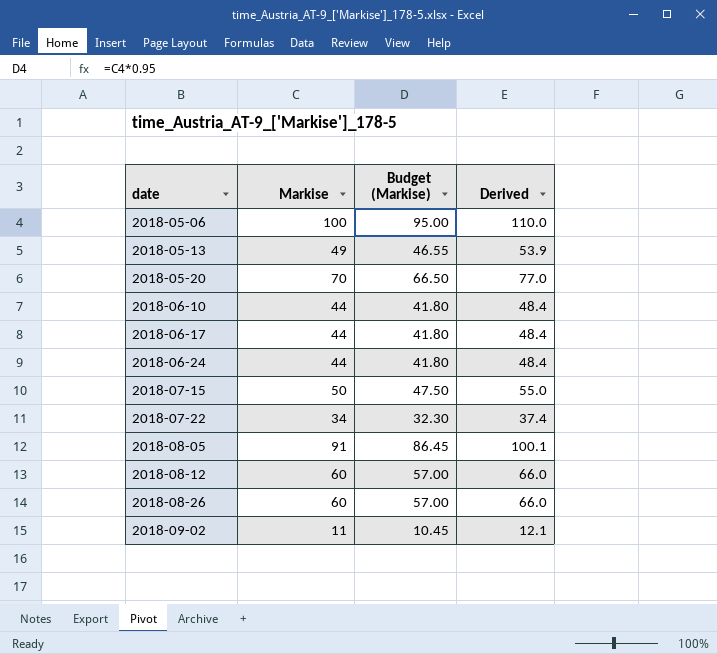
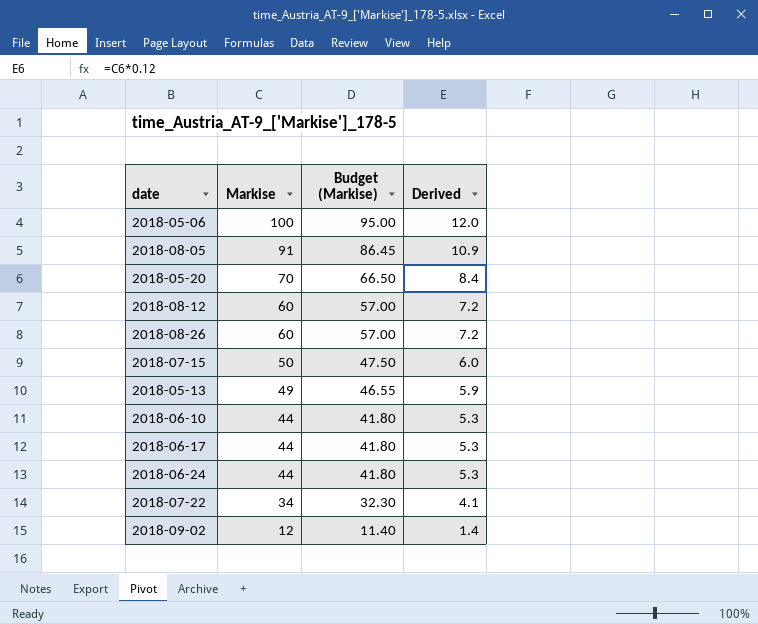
row order: date ascending -> Markise descending
column Derived | formula: [Markise] * 1.1 -> [Markise] * 0.12
2018-09-02 | Markise: 11 -> 12
2018-09-02 | Budget (Markise): 10.45 -> 11.40

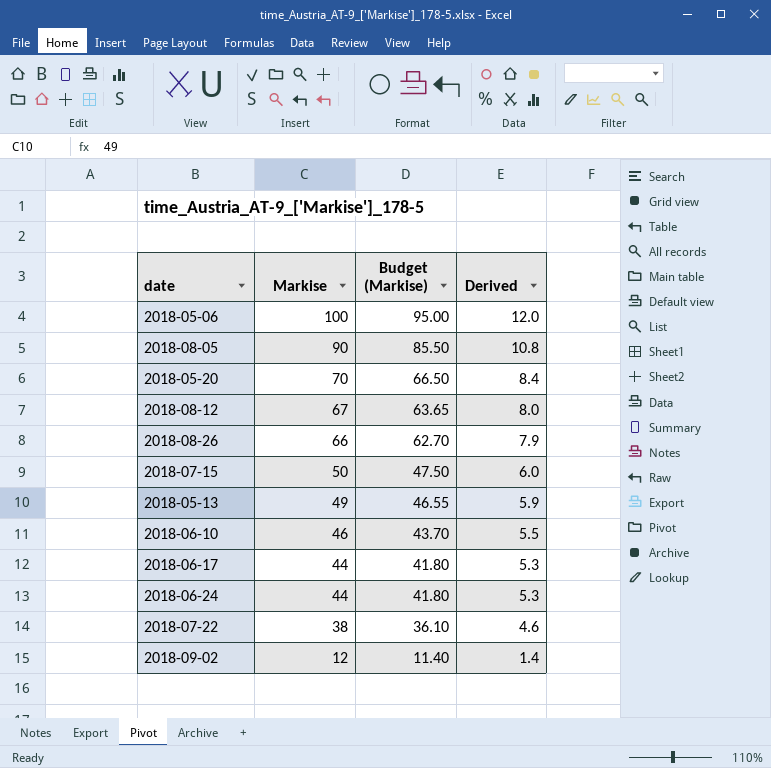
2018-08-05 | Markise: 91 -> 90
2018-08-05 | Budget (Markise): 86.45 -> 85.50
2018-08-05 | Derived: 10.9 -> 10.8
2018-08-12 | Markise: 60 -> 67
2018-08-12 | Budget (Markise): 57.00 -> 63.65
2018-08-12 | Derived: 7.2 -> 8.0
2018-08-26 | Markise: 60 -> 66
2018-08-26 | Budget (Markise): 57.00 -> 62.70
2018-08-26 | Derived: 7.2 -> 7.9
2018-06-10 | Markise: 44 -> 46
2018-06-10 | Budget (Markise): 41.80 -> 43.70
2018-06-10 | Derived: 5.3 -> 5.5
2018-07-22 | Markise: 34 -> 38
2018-07-22 | Budget (Markise): 32.30 -> 36.10
2018-07-22 | Derived: 4.1 -> 4.6

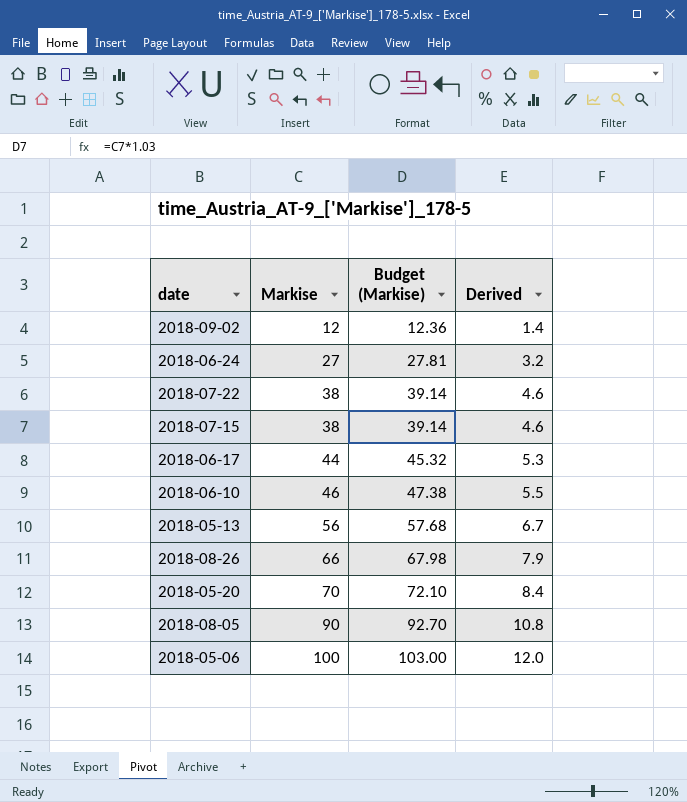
row order: Markise descending -> Markise ascending
column Budget (Markise) | formula: [Markise] * 0.95 -> [Markise] * 1.03
row 2018-08-12: 67 | 63.65 | 8.0 -> none
2018-06-24 | Markise: 44 -> 27
2018-06-24 | Derived: 5.3 -> 3.2
2018-07-15 | Markise: 50 -> 38
2018-07-15 | Derived: 6.0 -> 4.6
2018-05-13 | Markise: 49 -> 56
2018-05-13 | Derived: 5.9 -> 6.7

